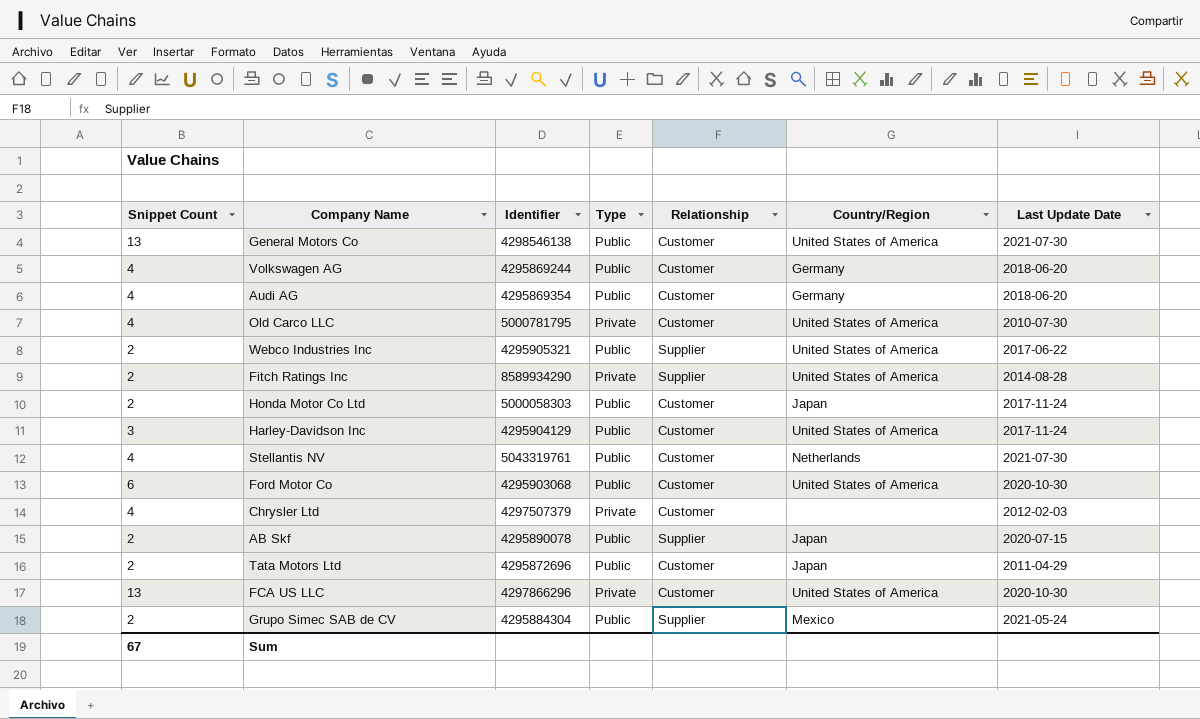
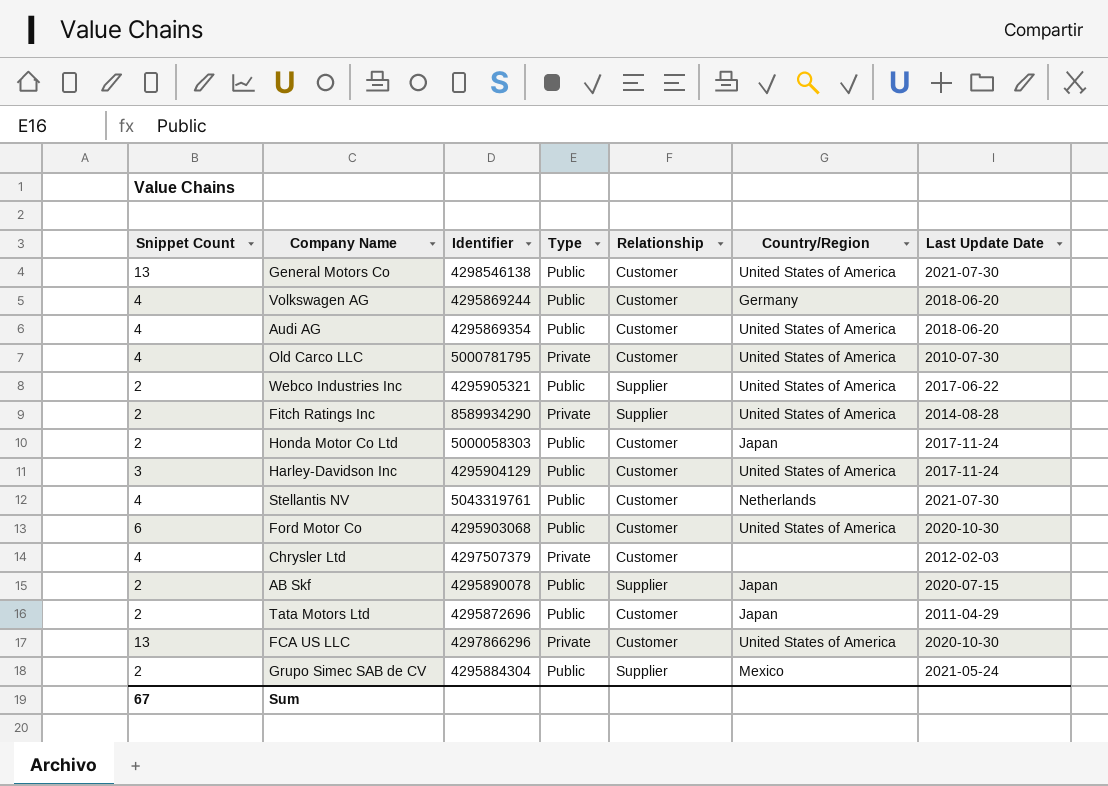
Audi AG | Country/Region: Germany -> United States of America

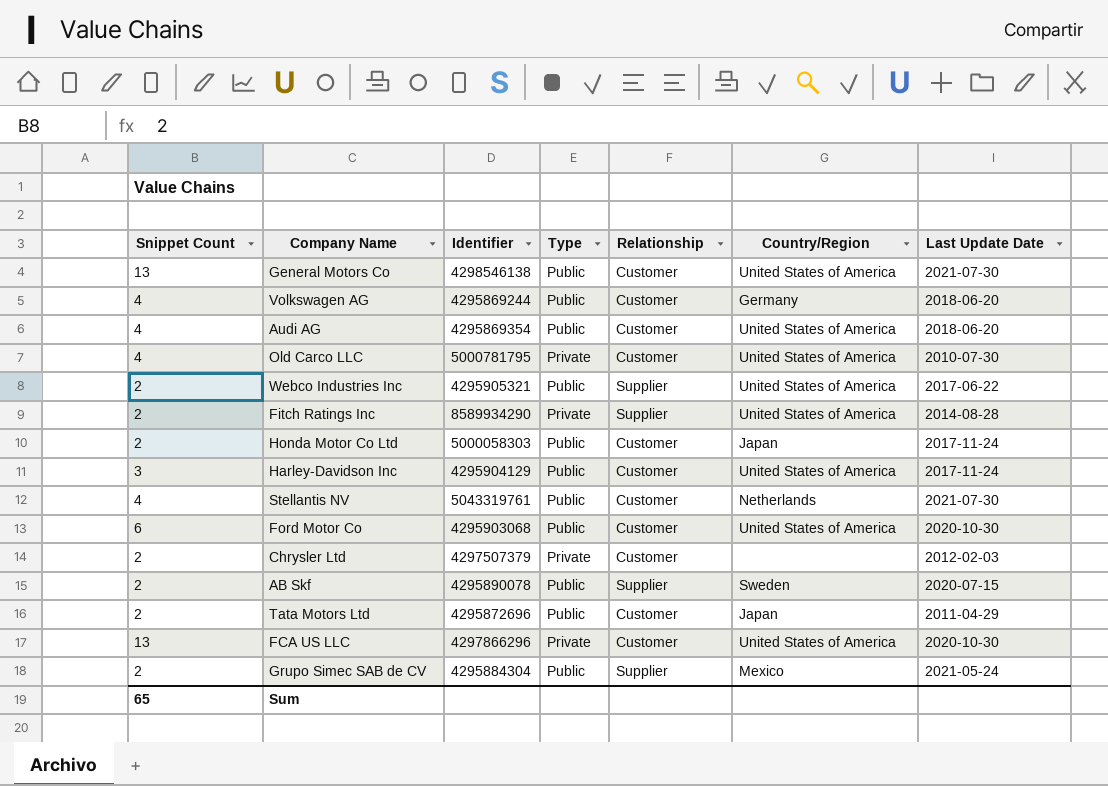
Chrysler Ltd | Snippet Count: 4 -> 2
AB Skf | Country/Region: Japan -> Sweden
Sum | Snippet Count: 67 -> 65

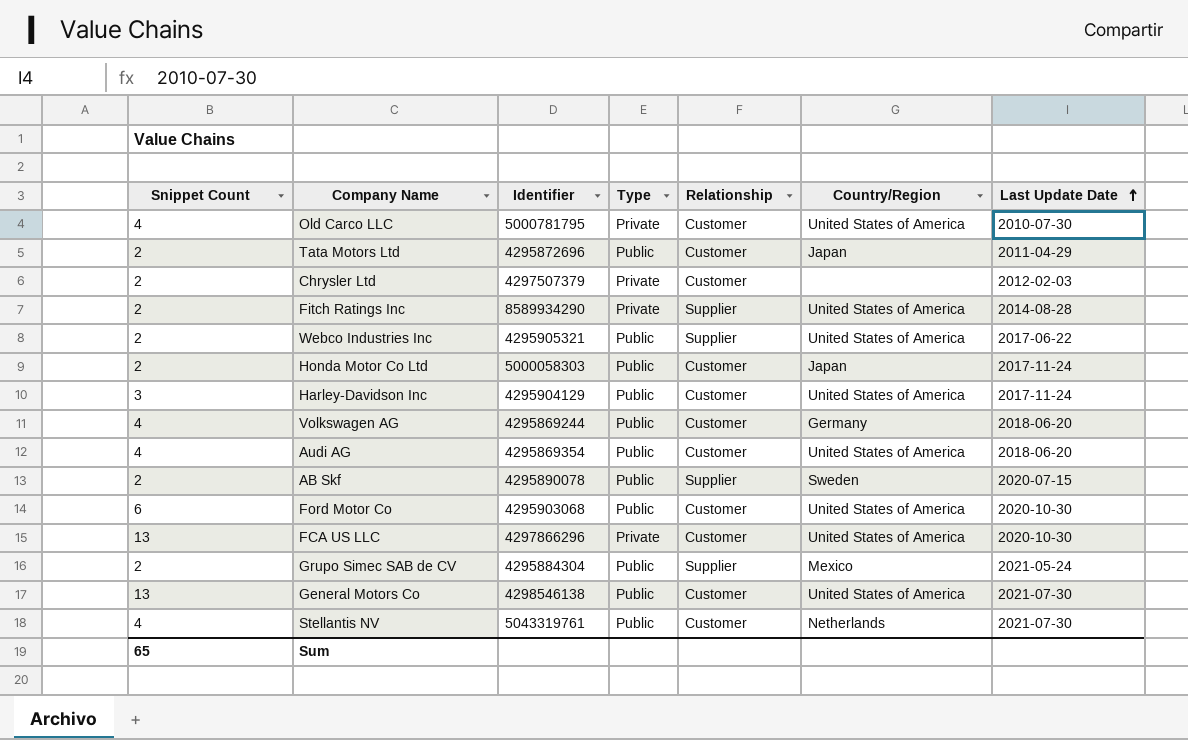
row order: none -> Last Update Date ascending

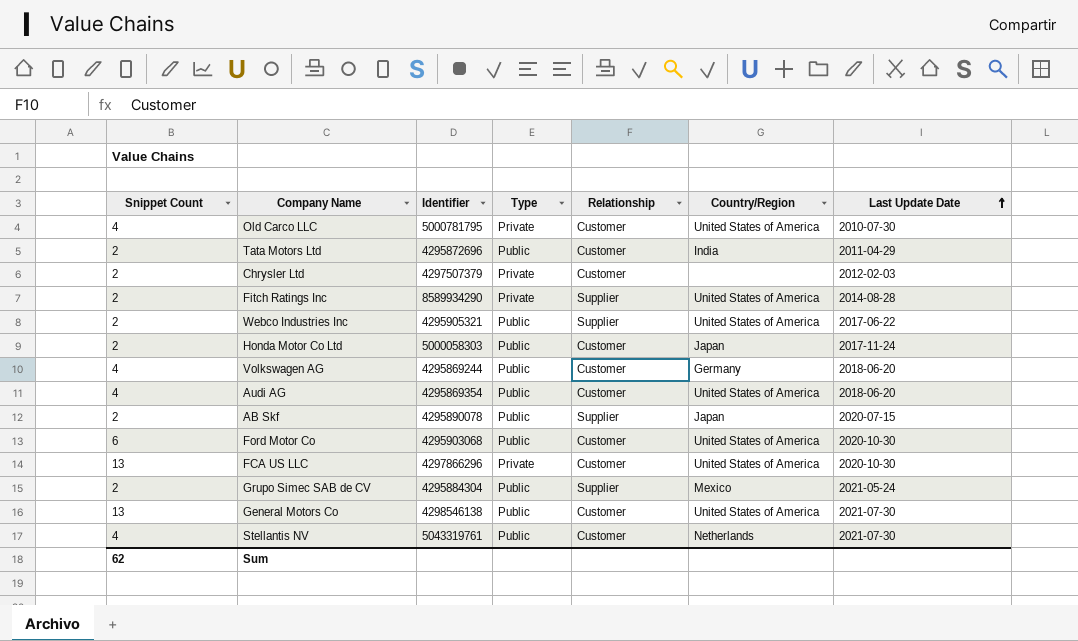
row Harley-Davidson Inc: 3 | 4295904129 | Public | Customer | United States of America | 2017-11-24 -> none
Tata Motors Ltd | Country/Region: Japan -> India
AB Skf | Country/Region: Sweden -> Japan
Sum | Snippet Count: 65 -> 62

